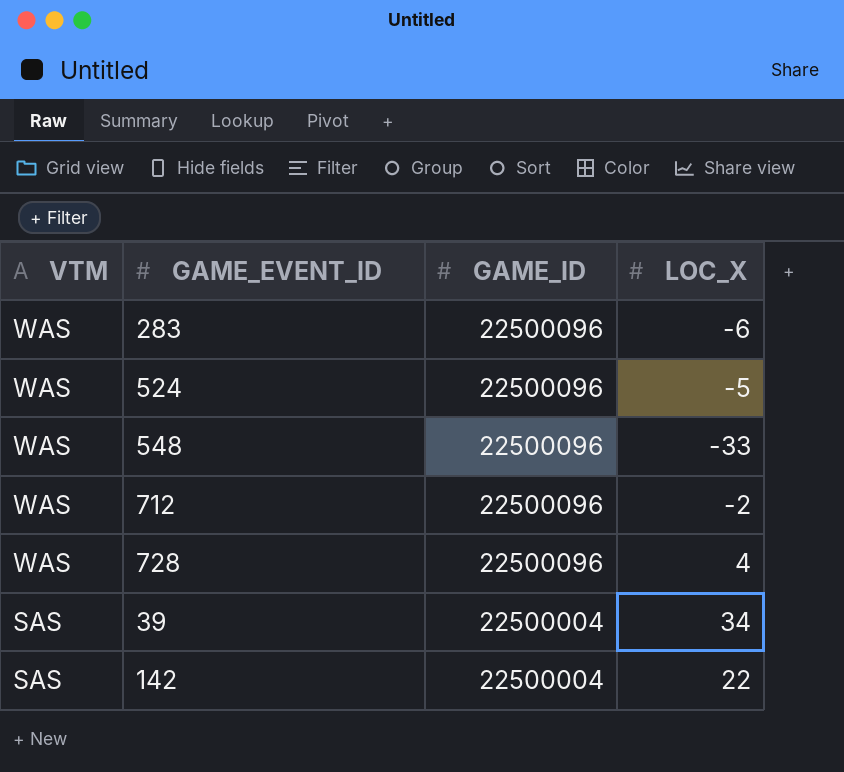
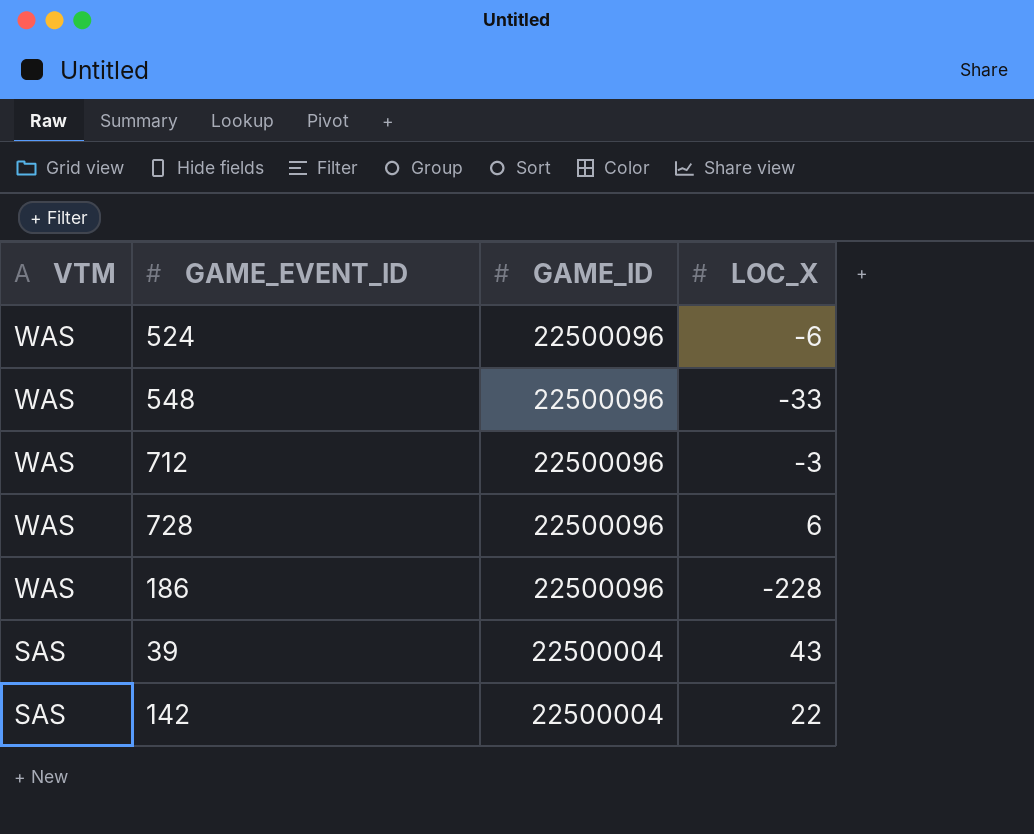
row 283: WAS | 22500096 | -6 -> none
524 | LOC_X: -5 -> -6
712 | LOC_X: -2 -> -3
728 | LOC_X: 4 -> 6
row 186: none -> WAS | 22500096 | -228
39 | LOC_X: 34 -> 43

